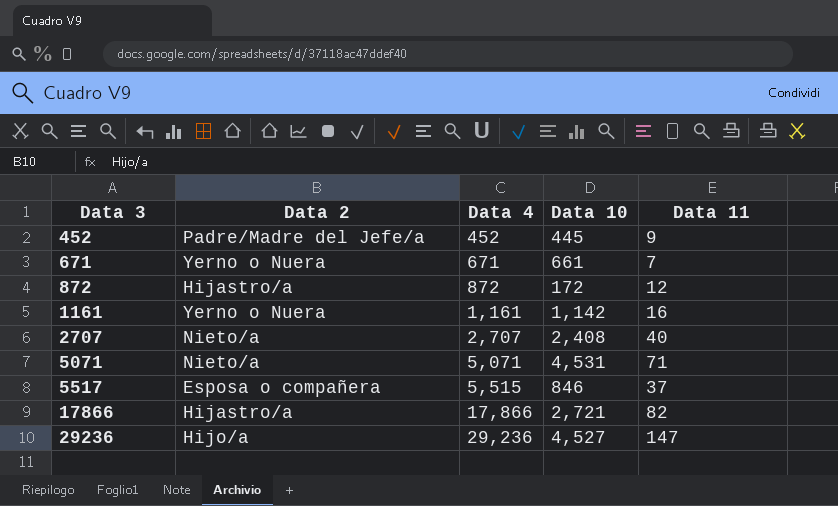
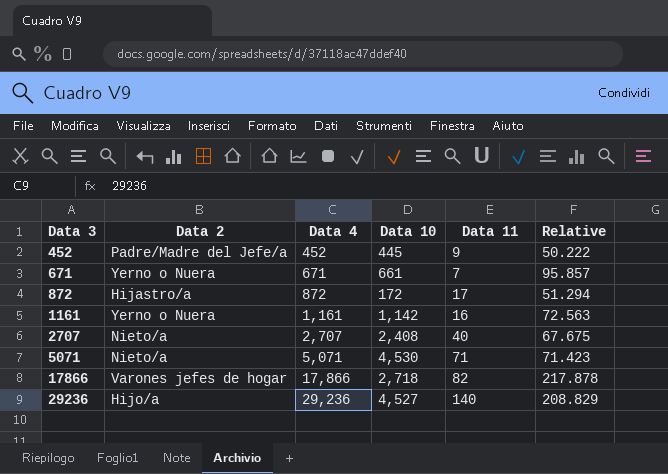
column Relative | formula: none -> [Data 4] / [Data 11]
row 5517: Esposa o compañera | 5,515 | 846 | 37 -> none
872 | Data 11: 12 -> 17
5071 | Data 10: 4,531 -> 4,530
17866 | Data 2: Hijastro/a -> Varones jefes de hogar
17866 | Data 10: 2,721 -> 2,718
29236 | Data 11: 147 -> 140

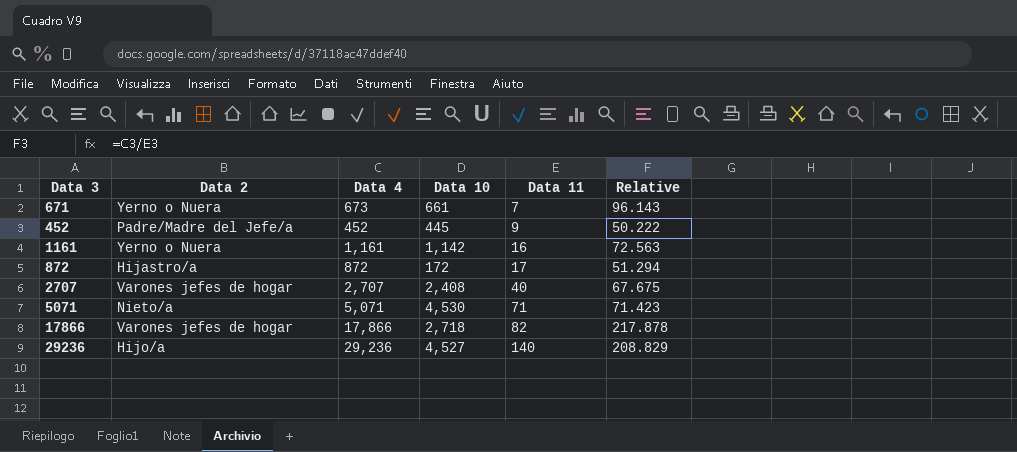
row order: Data 3 ascending -> Data 11 ascending
671 | Data 4: 671 -> 673
671 | Relative: 95.857 -> 96.143
2707 | Data 2: Nieto/a -> Varones jefes de hogar

